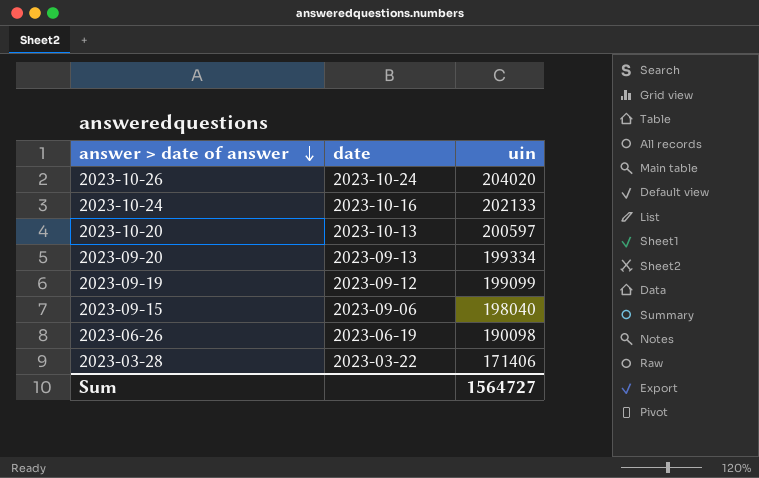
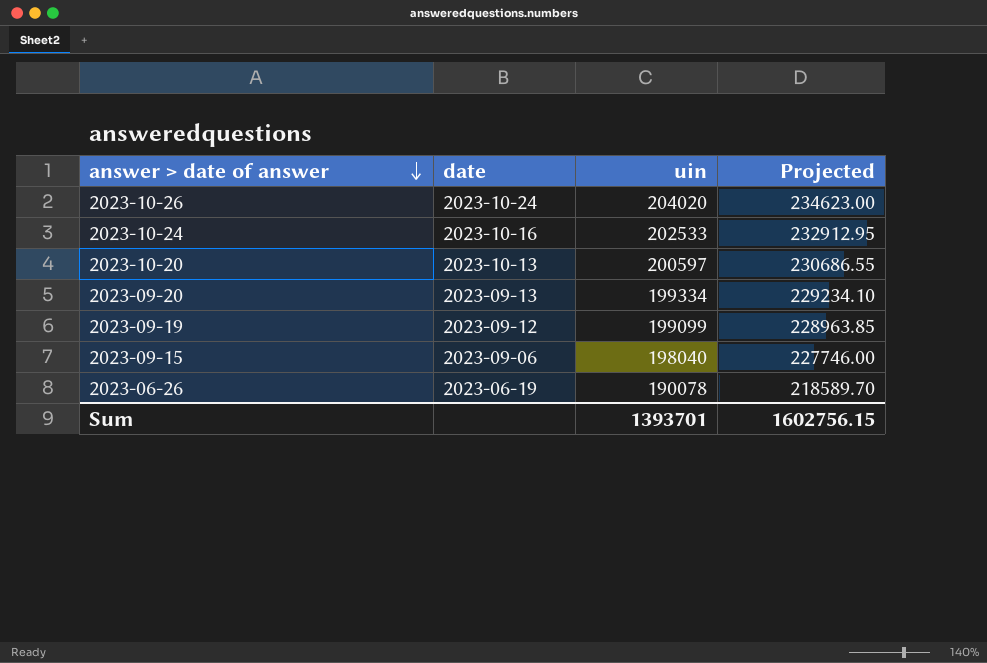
column Projected | formula: none -> [uin] * 1.15
row 2023-03-28: 2023-03-22 | 171406 -> none
2023-10-24 | uin: 202133 -> 202533
2023-06-26 | uin: 190098 -> 190078
Sum | uin: 1564727 -> 1393701

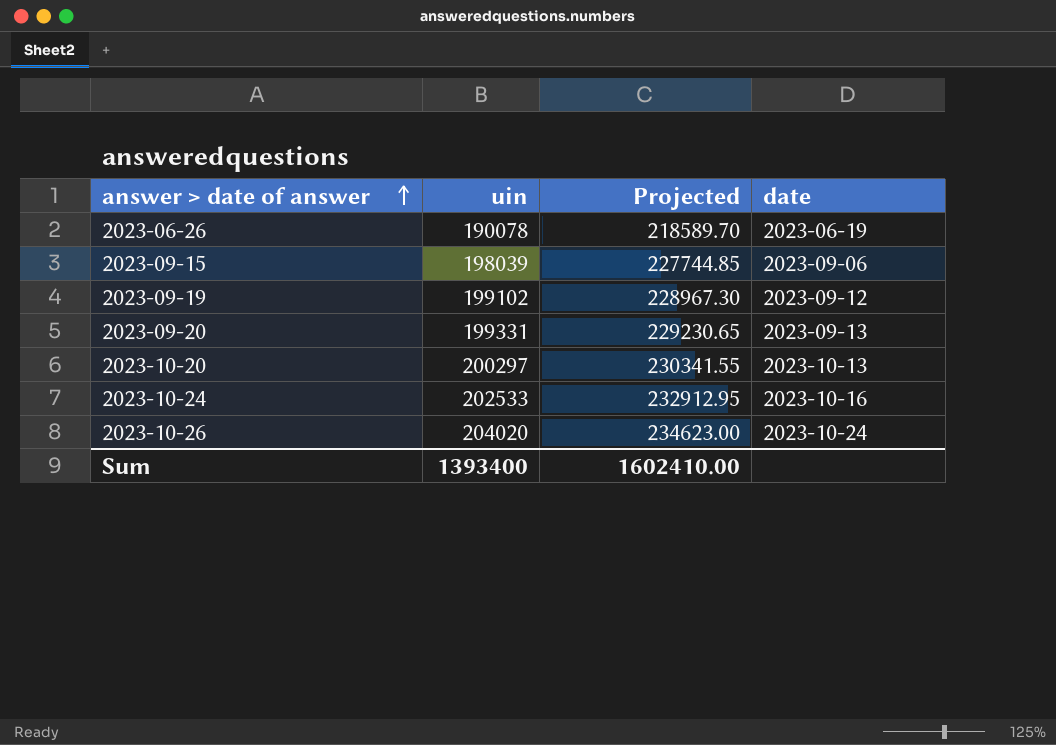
row order: answer > date of answer descending -> answer > date of answer ascending
column date | position: 2 -> 4
2023-09-15 | uin: 198040 -> 198039
2023-09-15 | Projected: 227746.00 -> 227744.85
2023-09-19 | uin: 199099 -> 199102
2023-09-19 | Projected: 228963.85 -> 228967.30
2023-09-20 | uin: 199334 -> 199331
2023-09-20 | Projected: 229234.10 -> 229230.65
2023-10-20 | uin: 200597 -> 200297
2023-10-20 | Projected: 230686.55 -> 230341.55
Sum | uin: 1393701 -> 1393400
Sum | Projected: 1602756.15 -> 1602410.00

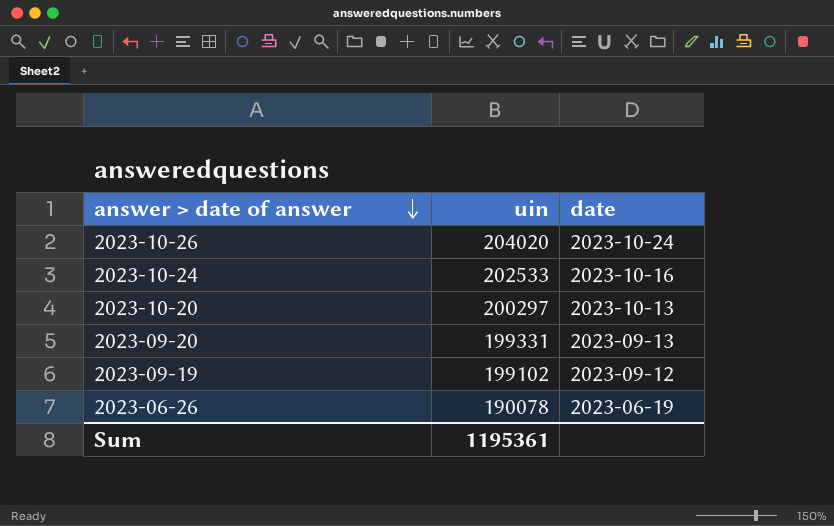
row order: answer > date of answer ascending -> answer > date of answer descending
column Projected | formula: [uin] * 1.15 -> none
row 2023-09-15: 198039 | 227744.85 | 2023-09-06 -> none
Sum | uin: 1393400 -> 1195361

